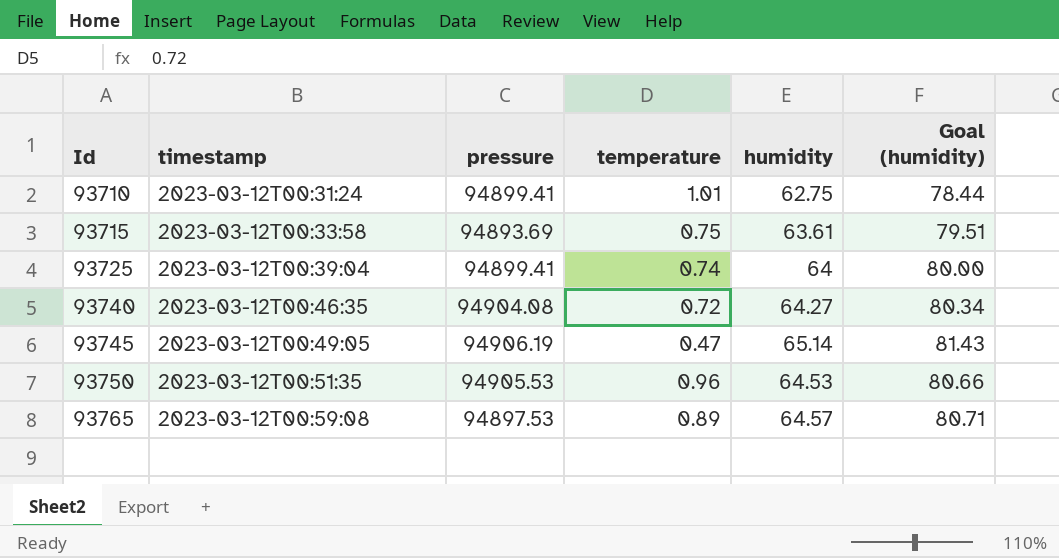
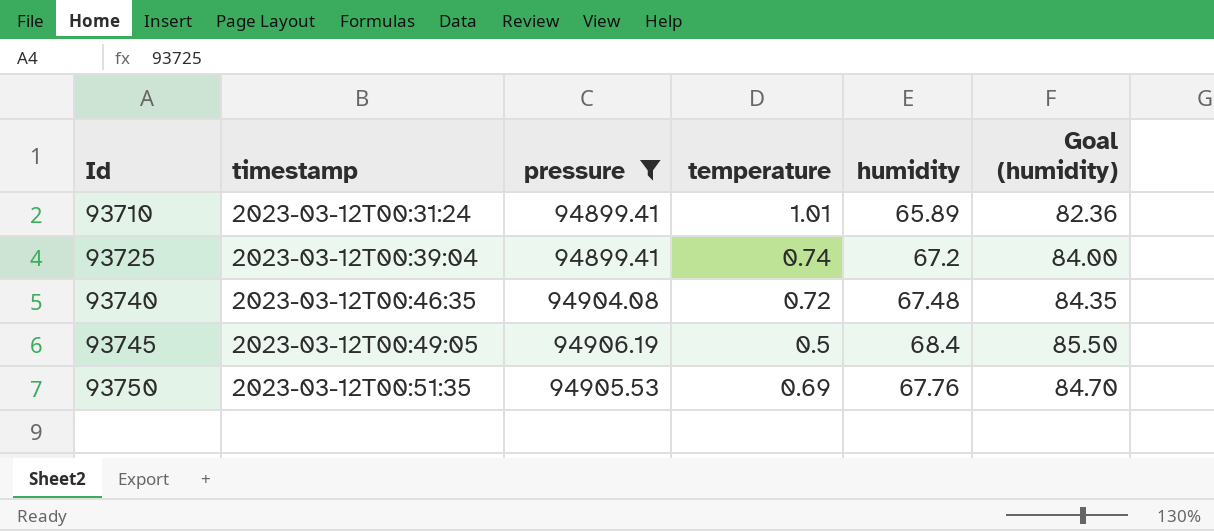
filter: none -> pressure >= 94899.41
93710 | humidity: 62.75 -> 65.89
93710 | Goal (humidity): 78.44 -> 82.36
93725 | humidity: 64 -> 67.2
93725 | Goal (humidity): 80.00 -> 84.00
93740 | humidity: 64.27 -> 67.48
93740 | Goal (humidity): 80.34 -> 84.35
93745 | temperature: 0.47 -> 0.5
93745 | humidity: 65.14 -> 68.4
93745 | Goal (humidity): 81.43 -> 85.50
93750 | temperature: 0.96 -> 0.69
93750 | humidity: 64.53 -> 67.76
93750 | Goal (humidity): 80.66 -> 84.70

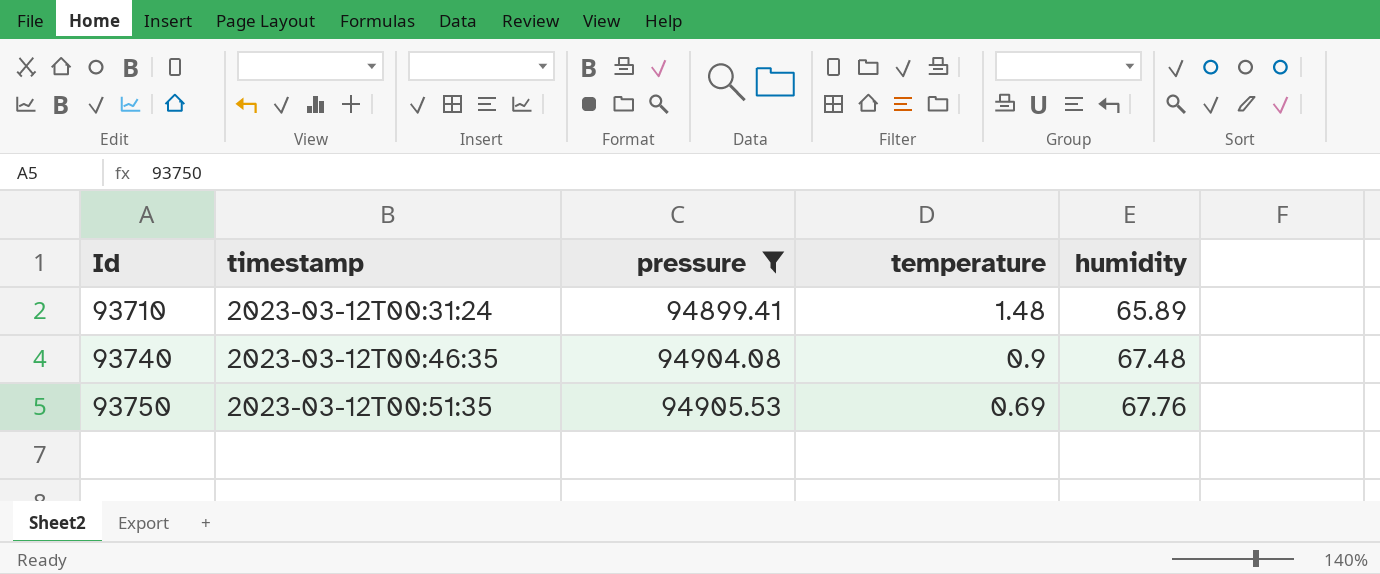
column Goal (humidity) | formula: [humidity] * 1.25 -> none
row 93725: 2023-03-12T00:39:04 | 94899.41 | 0.74 | 67.2 | 84.00 -> none
row 93745: 2023-03-12T00:49:05 | 94906.19 | 0.5 | 68.4 | 85.50 -> none
93710 | temperature: 1.01 -> 1.48
93740 | temperature: 0.72 -> 0.9

